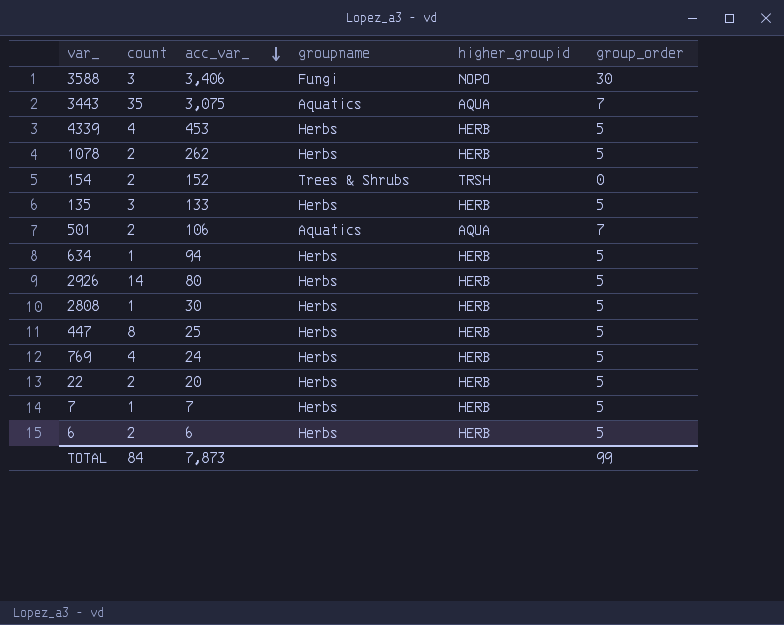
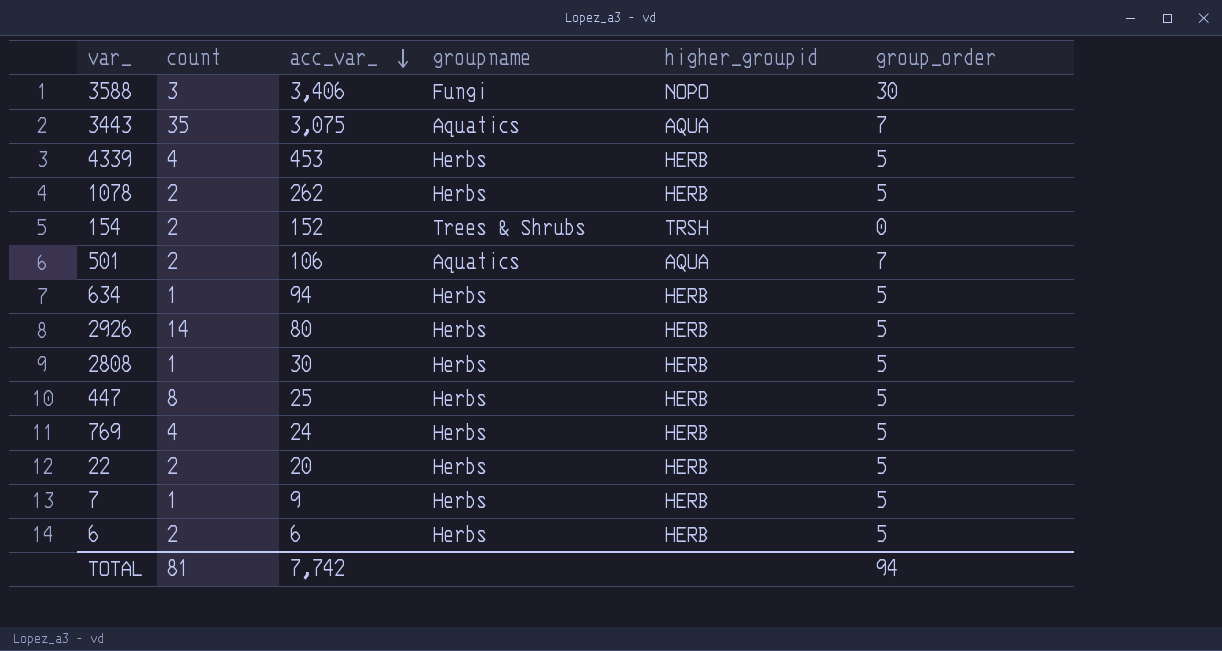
row 135: 3 | 133 | Herbs | HERB | 5 -> none
7 | acc_var_: 7 -> 9
TOTAL | count: 84 -> 81
TOTAL | acc_var_: 7,873 -> 7,742
TOTAL | group_order: 99 -> 94

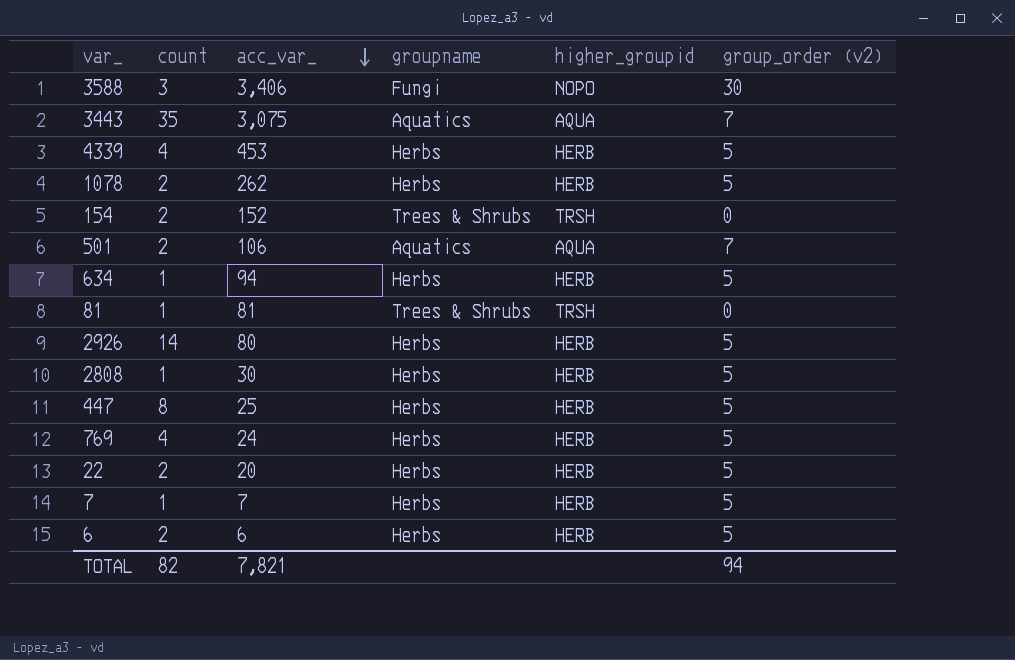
column name: group_order -> group_order (v2)
row 81: none -> 1 | 81 | Trees & Shrubs | TRSH | 0
7 | acc_var_: 9 -> 7
TOTAL | count: 81 -> 82
TOTAL | acc_var_: 7,742 -> 7,821

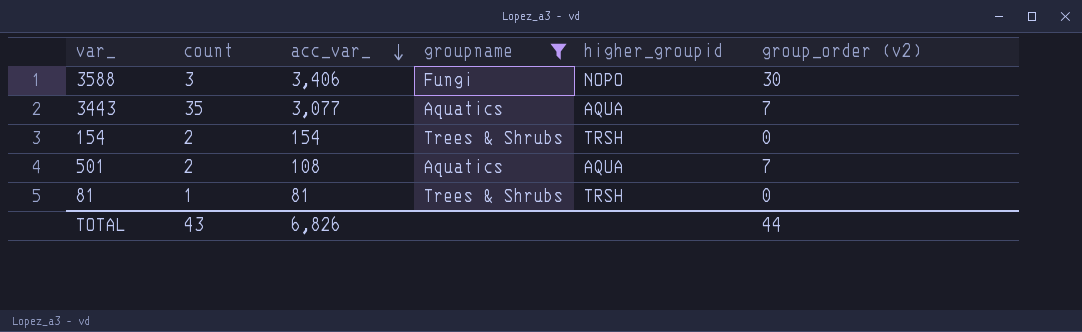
filter: none -> groupname != Herbs
3443 | acc_var_: 3,075 -> 3,077
154 | acc_var_: 152 -> 154
501 | acc_var_: 106 -> 108
TOTAL | count: 82 -> 43
TOTAL | acc_var_: 7,821 -> 6,826
TOTAL | group_order (v2): 94 -> 44

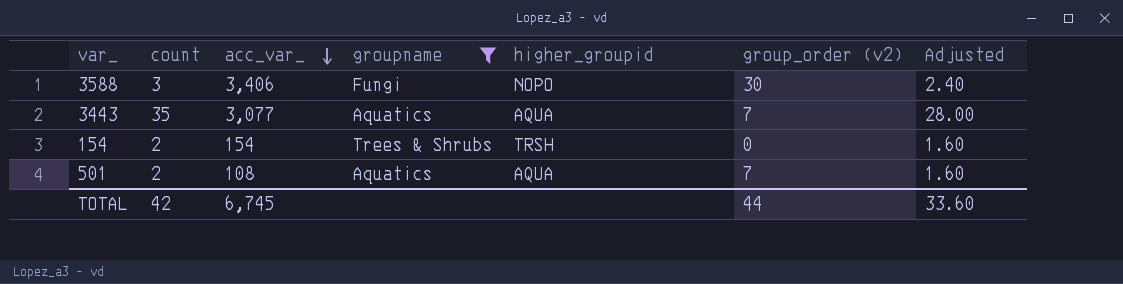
column Adjusted | formula: none -> [count] * 0.8
row 81: 1 | 81 | Trees & Shrubs | TRSH | 0 -> none
TOTAL | count: 43 -> 42
TOTAL | acc_var_: 6,826 -> 6,745

